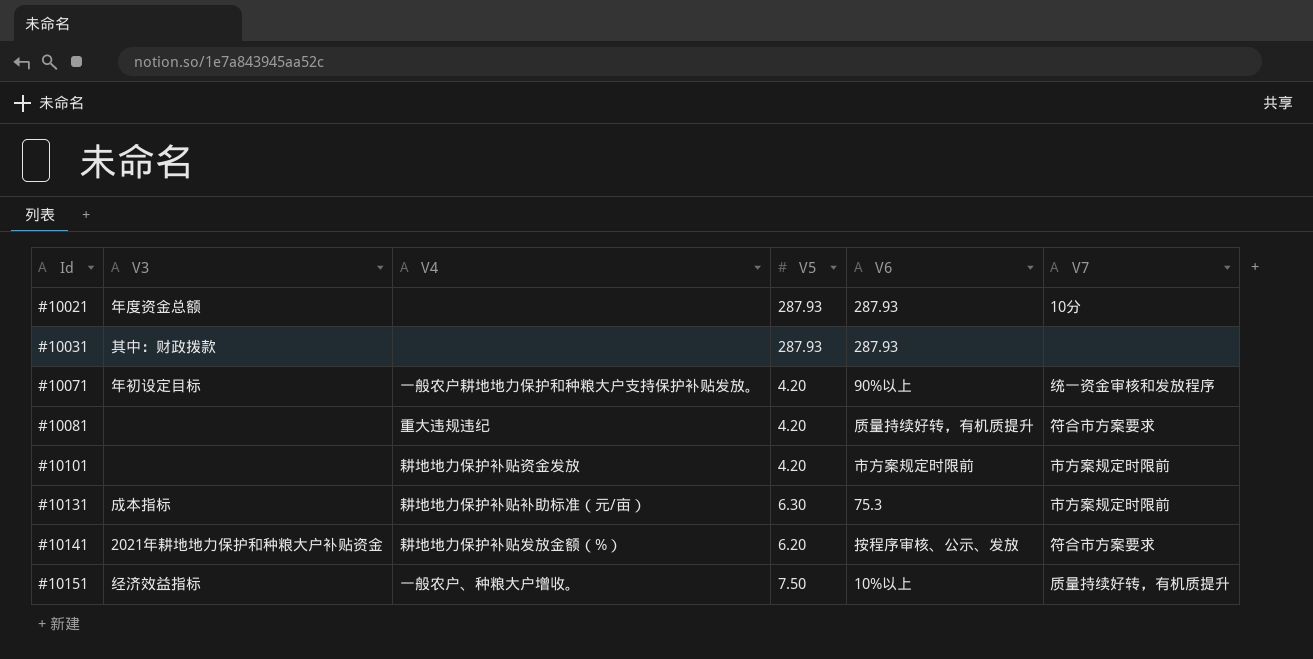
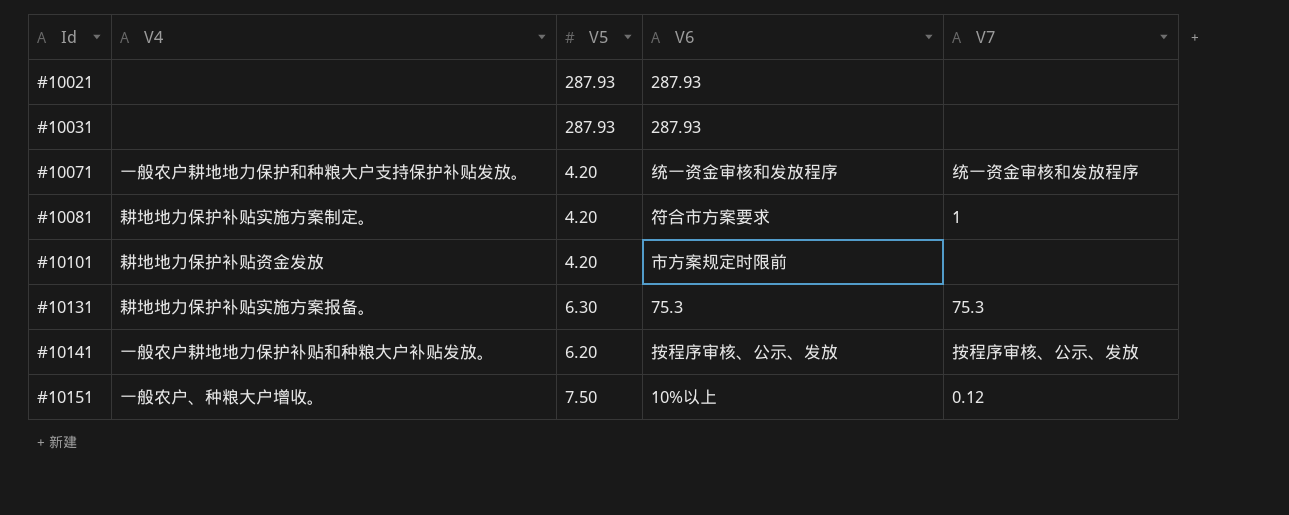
column V3 | position: 2 -> none
#10021 | V7: 10分 -> none
#10071 | V6: 90%以上 -> 统一资金审核和发放程序
#10081 | V4: 重大违规违纪 -> 耕地地力保护补贴实施方案制定。
#10081 | V6: 质量持续好转，有机质提升 -> 符合市方案要求
#10081 | V7: 符合市方案要求 -> 1
#10101 | V7: 市方案规定时限前 -> none
#10131 | V4: 耕地地力保护补贴补助标准（元/亩） -> 耕地地力保护补贴实施方案报备。
#10131 | V7: 市方案规定时限前 -> 75.3
#10141 | V4: 耕地地力保护补贴发放金额（%） -> 一般农户耕地地力保护补贴和种粮大户补贴发放。
#10141 | V7: 符合市方案要求 -> 按程序审核、公示、发放
#10151 | V7: 质量持续好转，有机质提升 -> 0.12

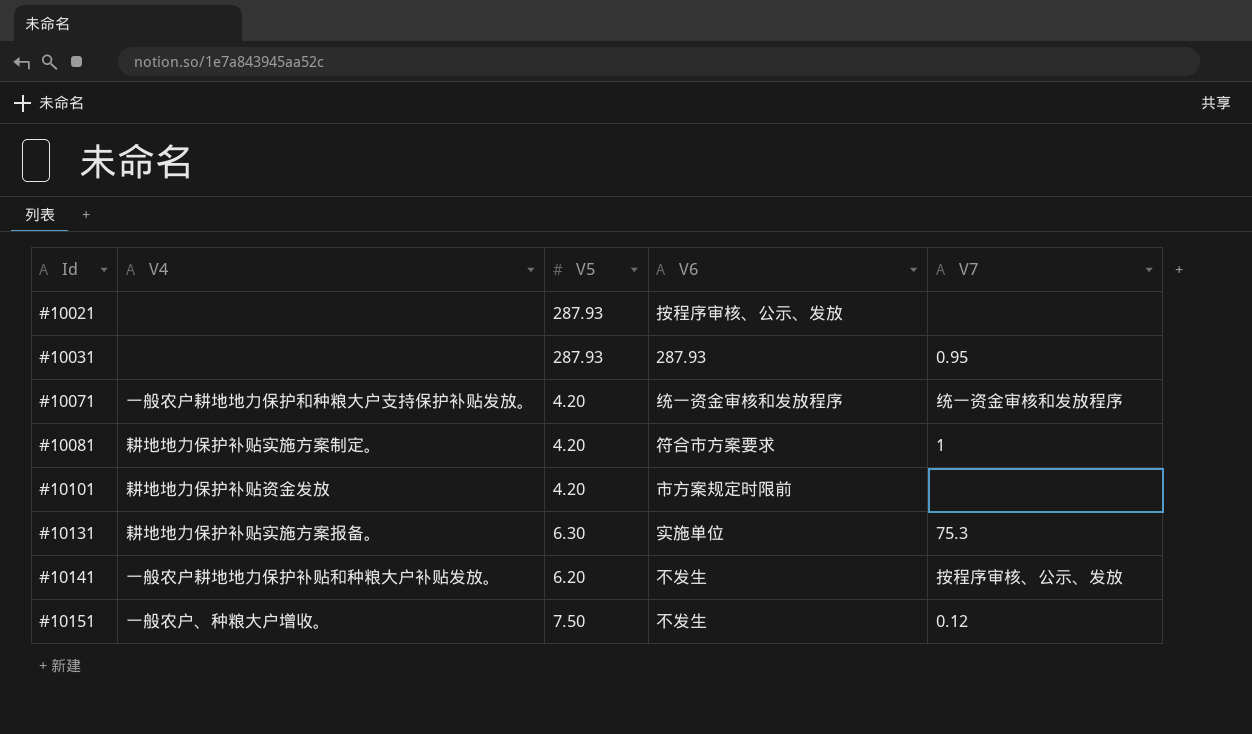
#10021 | V6: 287.93 -> 按程序审核、公示、发放
#10031 | V7: none -> 0.95
#10131 | V6: 75.3 -> 实施单位
#10141 | V6: 按程序审核、公示、发放 -> 不发生
#10151 | V6: 10%以上 -> 不发生

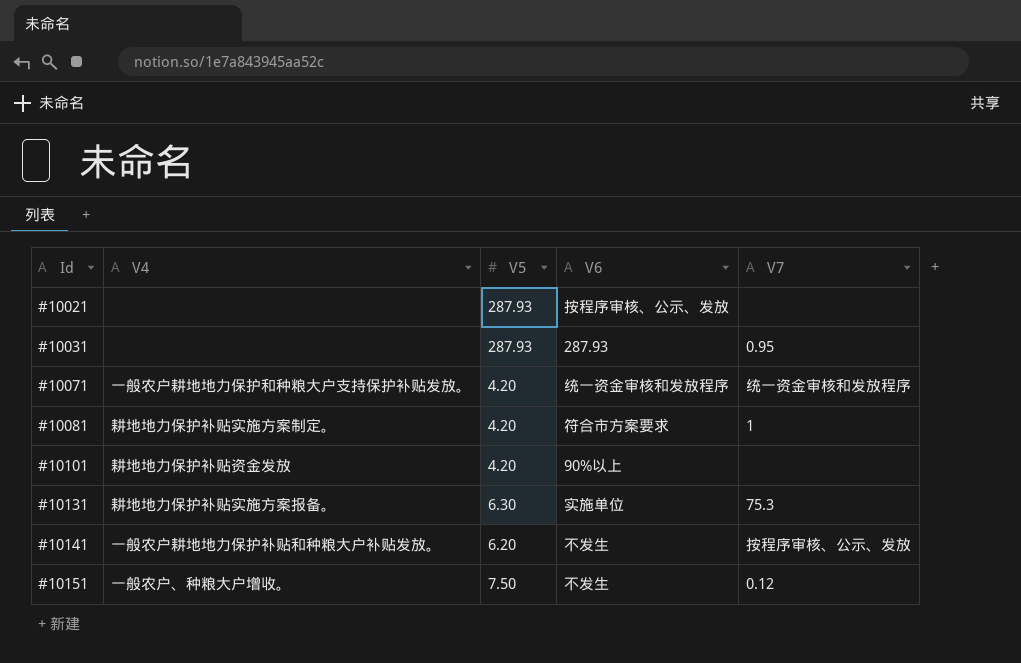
#10101 | V6: 市方案规定时限前 -> 90%以上

